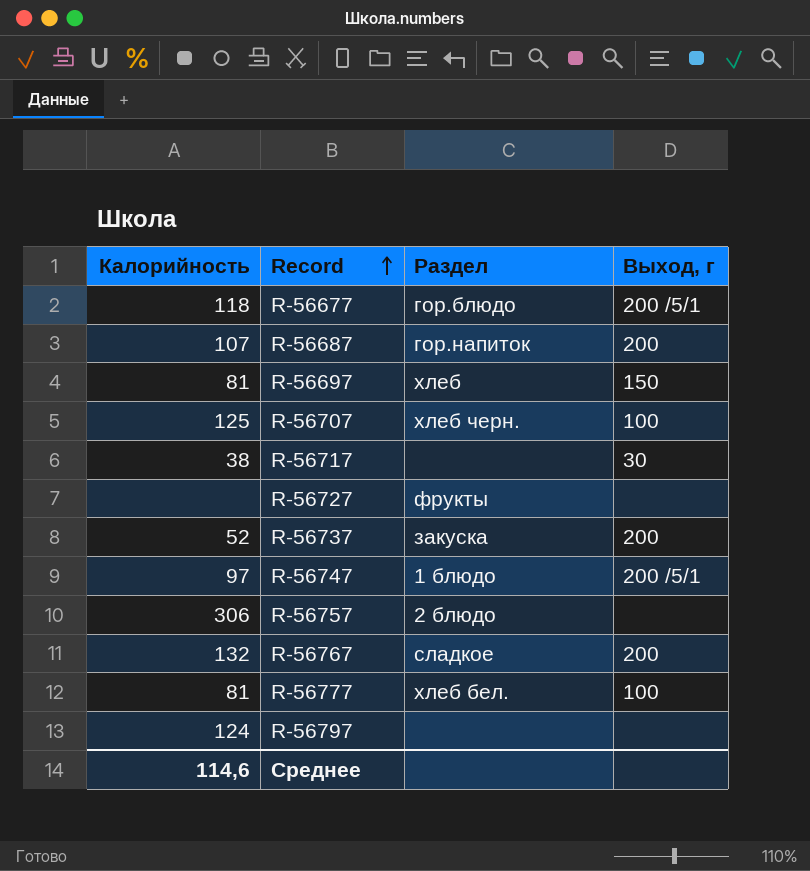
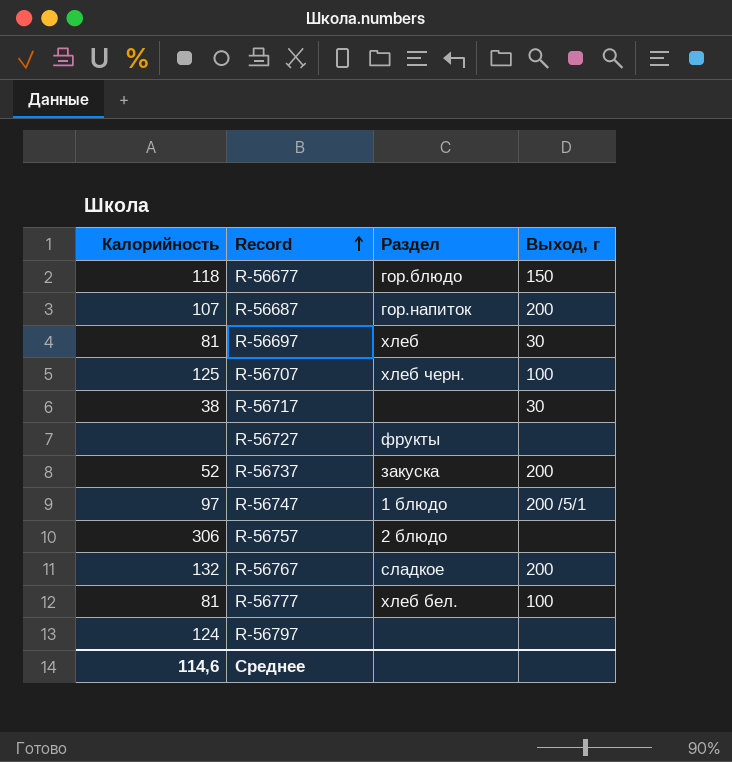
R-56677 | Выход, г: 200 /5/1 -> 150
R-56697 | Выход, г: 150 -> 30

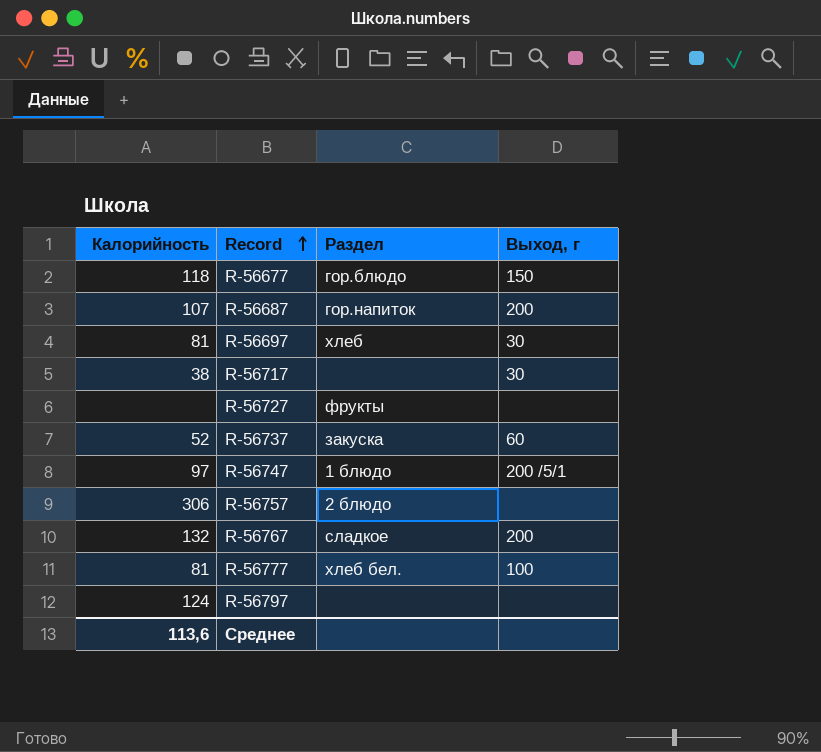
row R-56707: 125 | хлеб черн. | 100 -> none
R-56737 | Выход, г: 200 -> 60
Среднее | Калорийность: 114,6 -> 113,6

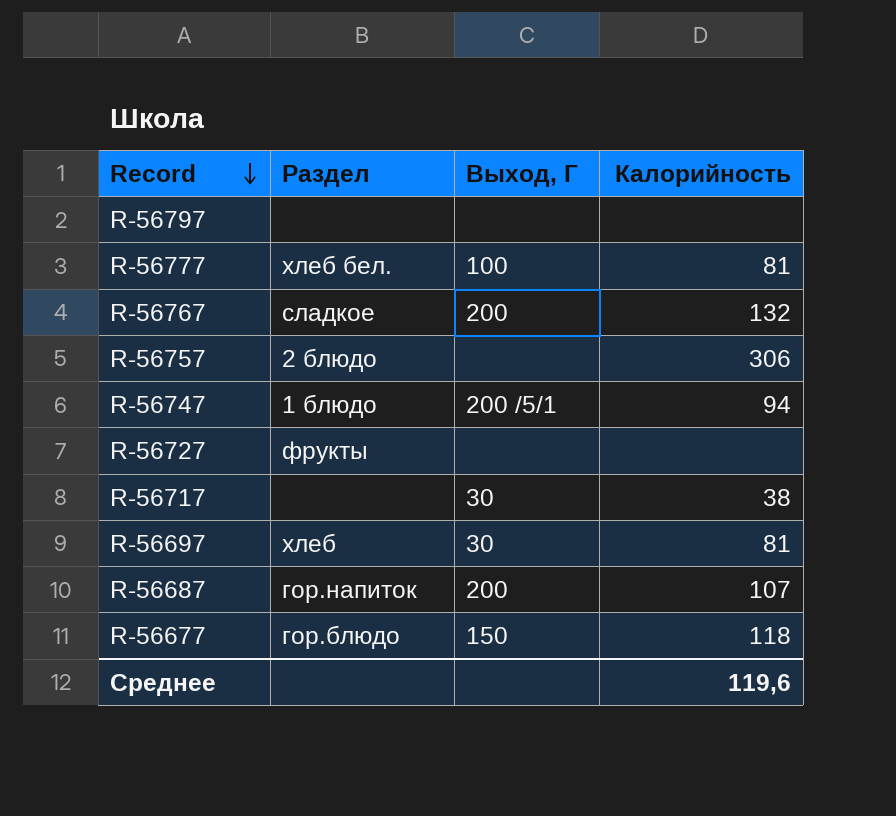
row order: Record ascending -> Record descending
column name: Выход, г -> Выход, Г
column Калорийность | position: 1 -> 4
row R-56737: 52 | закуска | 60 -> none
R-56797 | Калорийность: 124 -> none
R-56747 | Калорийность: 97 -> 94
Среднее | Калорийность: 113,6 -> 119,6

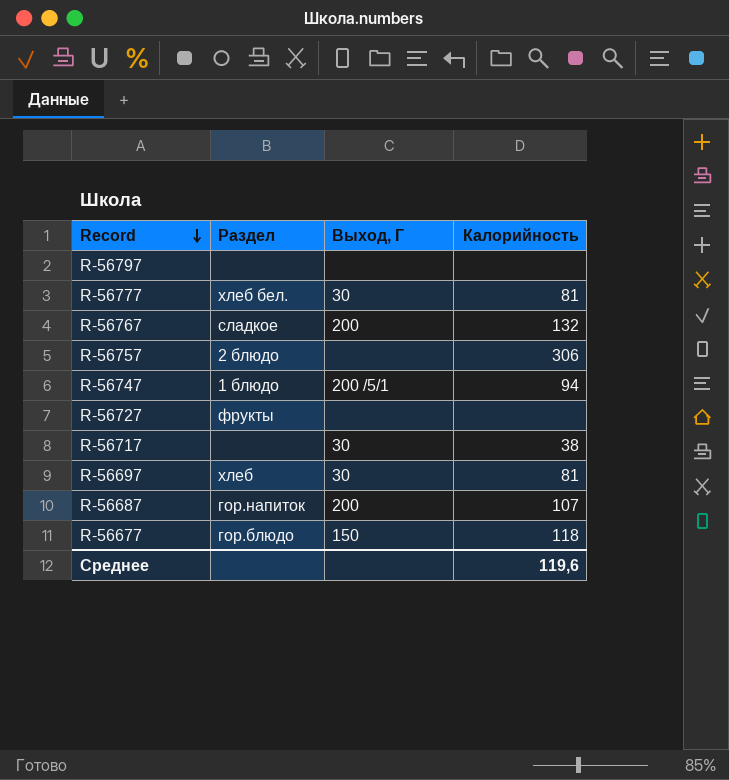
R-56777 | Выход, Г: 100 -> 30

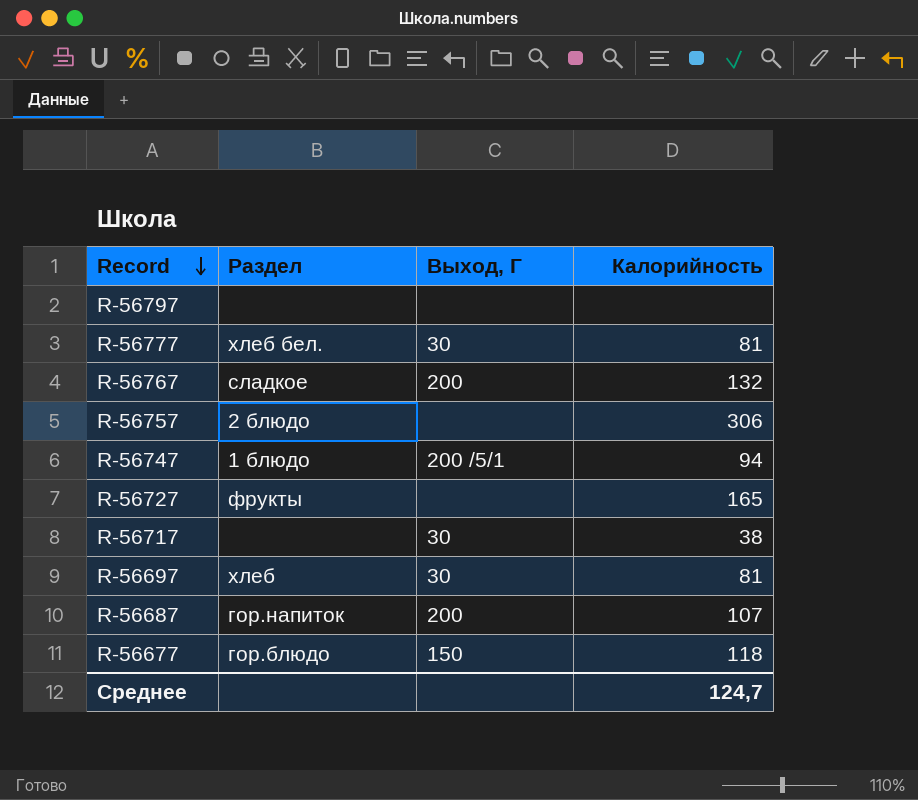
R-56727 | Калорийность: none -> 165
Среднее | Калорийность: 119,6 -> 124,7

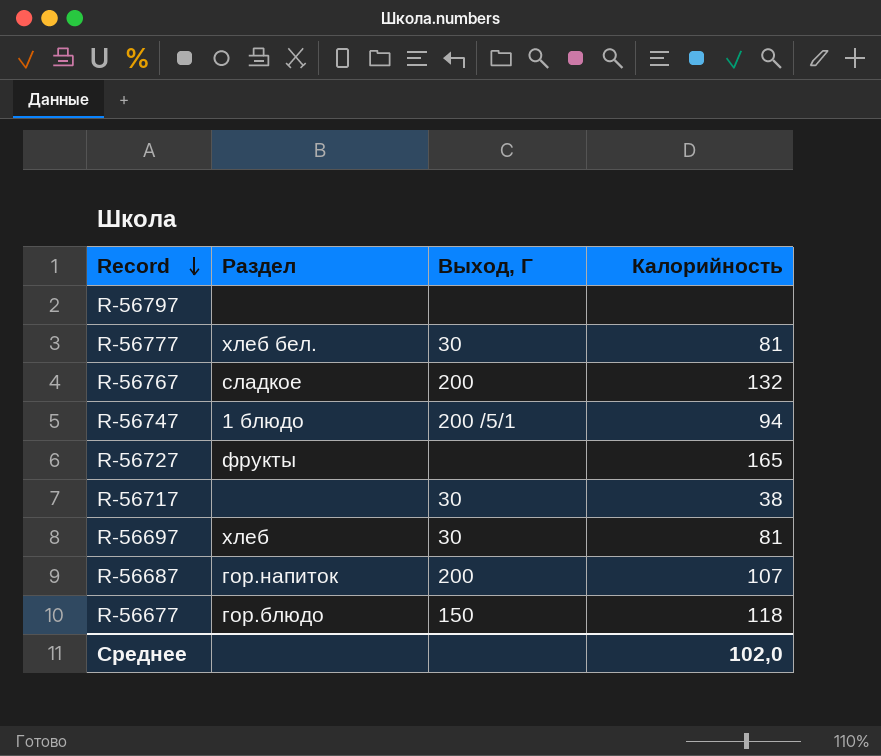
row R-56757: 2 блюдо | none | 306 -> none
Среднее | Калорийность: 124,7 -> 102,0

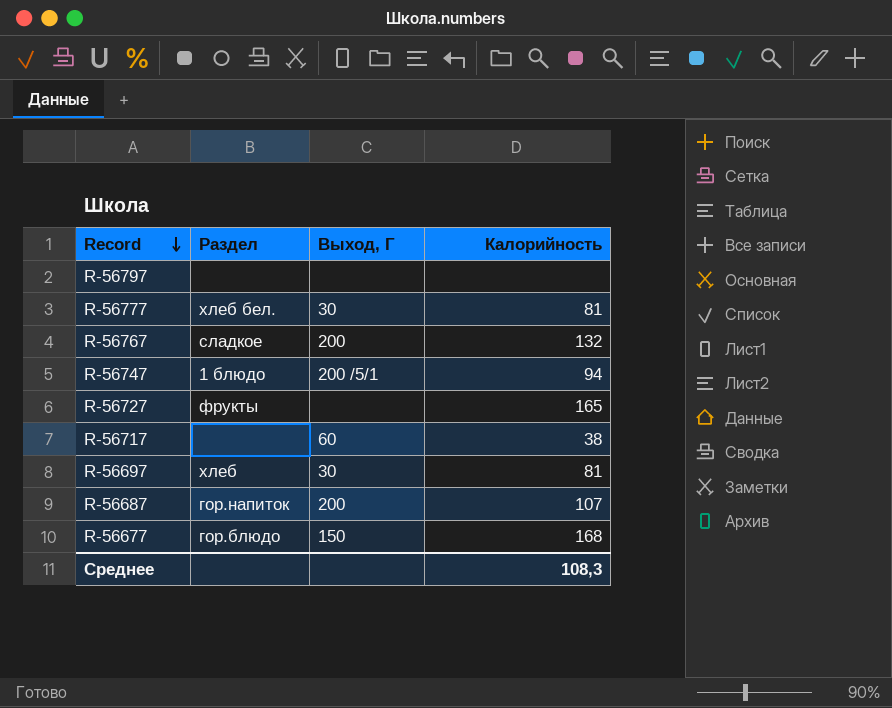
R-56717 | Выход, Г: 30 -> 60
R-56677 | Калорийность: 118 -> 168
Среднее | Калорийность: 102,0 -> 108,3

